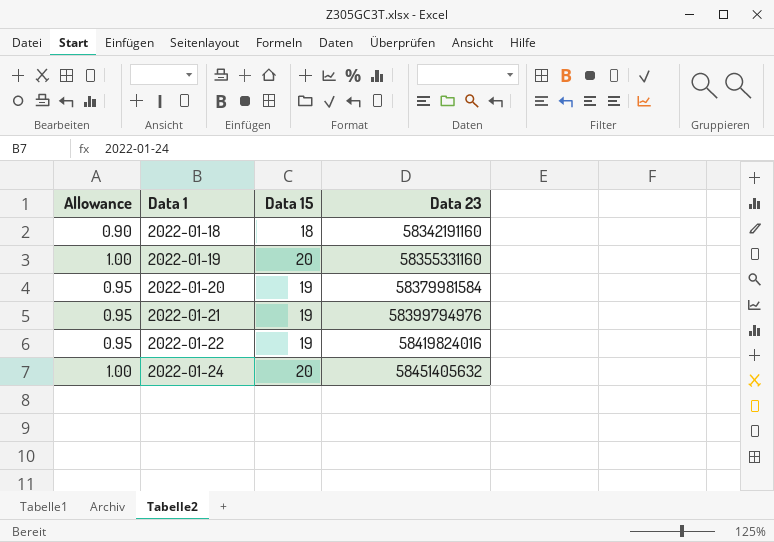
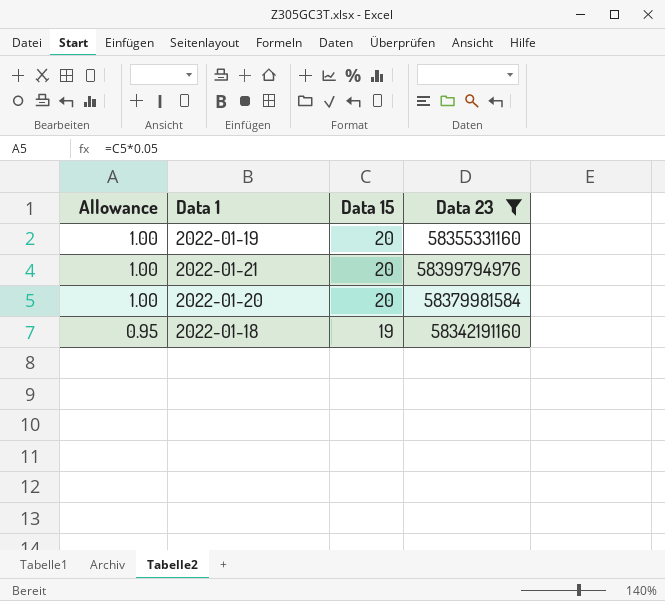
filter: none -> Data 23 <= 58399794976
row order: Data 1 ascending -> Allowance descending
2022-01-21 | Allowance: 0.95 -> 1.00
2022-01-21 | Data 15: 19 -> 20
2022-01-20 | Allowance: 0.95 -> 1.00
2022-01-20 | Data 15: 19 -> 20
2022-01-18 | Allowance: 0.90 -> 0.95
2022-01-18 | Data 15: 18 -> 19

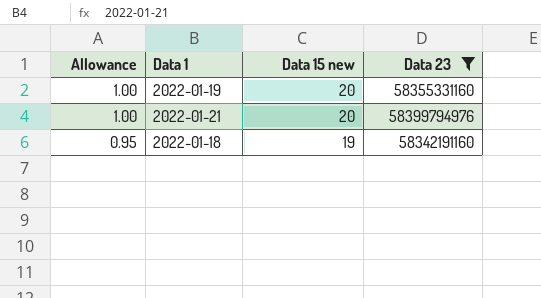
column name: Data 15 -> Data 15 new
row 2022-01-20: 1.00 | 20 | 58379981584 -> none

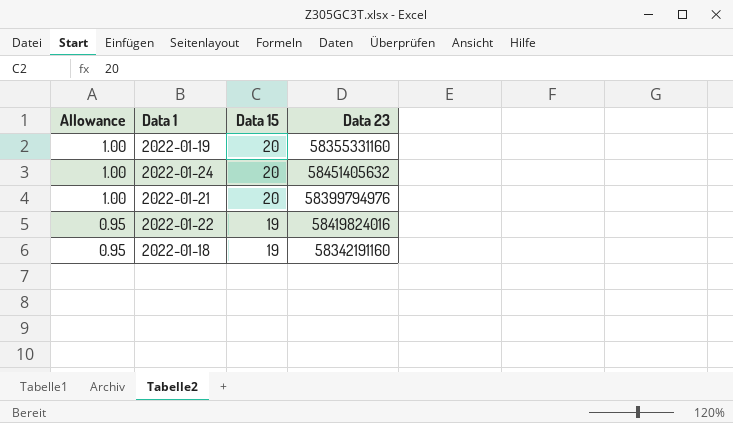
filter: Data 23 <= 58399794976 -> none
column name: Data 15 new -> Data 15

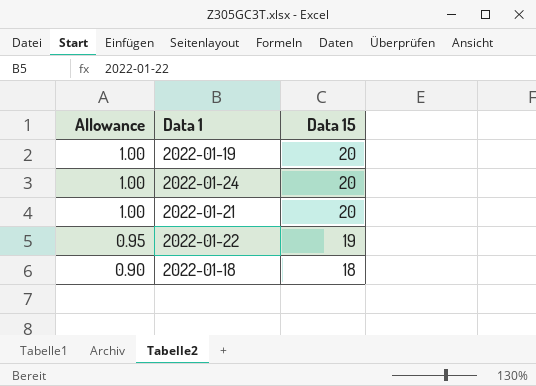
column Data 23 | position: 4 -> none
2022-01-18 | Allowance: 0.95 -> 0.90
2022-01-18 | Data 15: 19 -> 18

